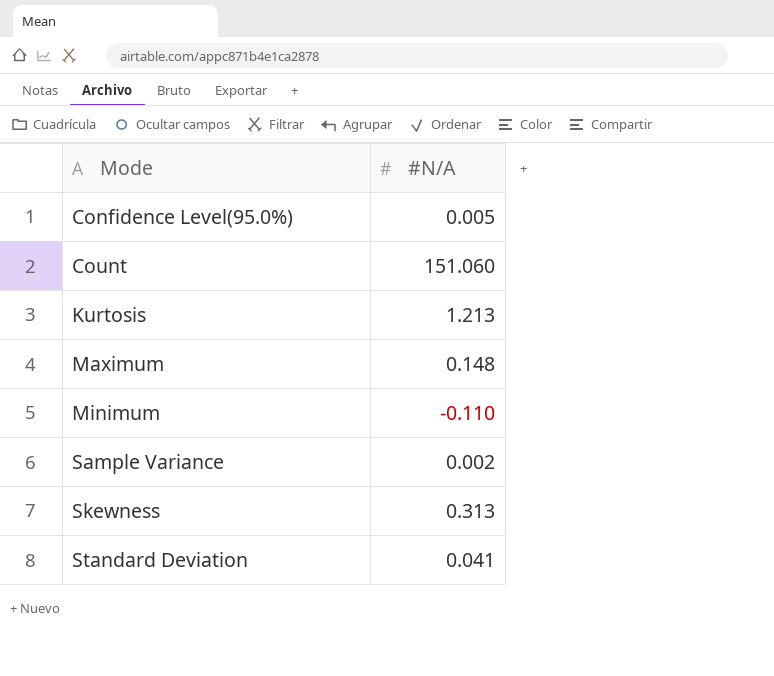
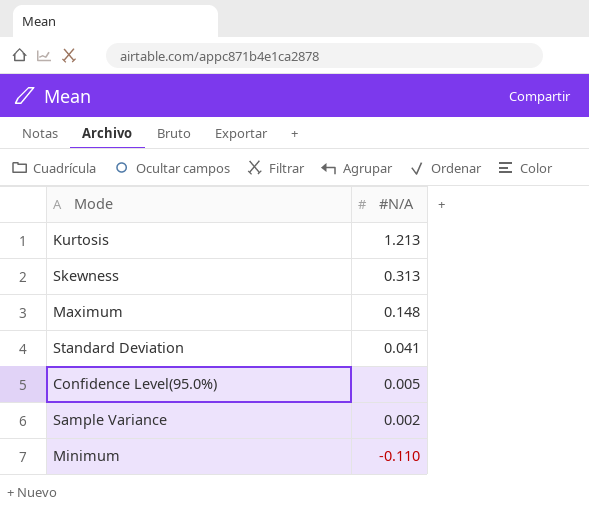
row order: Mode ascending -> #N/A descending
row Count: 151.060 -> none

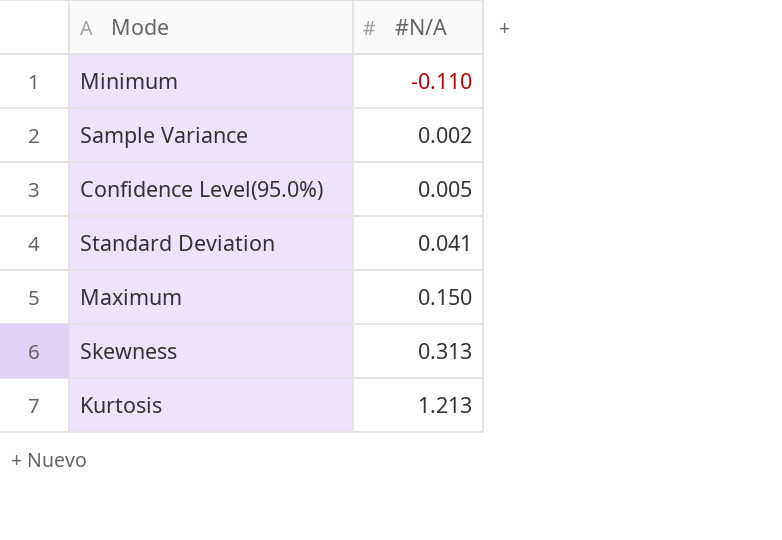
row order: #N/A descending -> #N/A ascending
Maximum | #N/A: 0.148 -> 0.150

